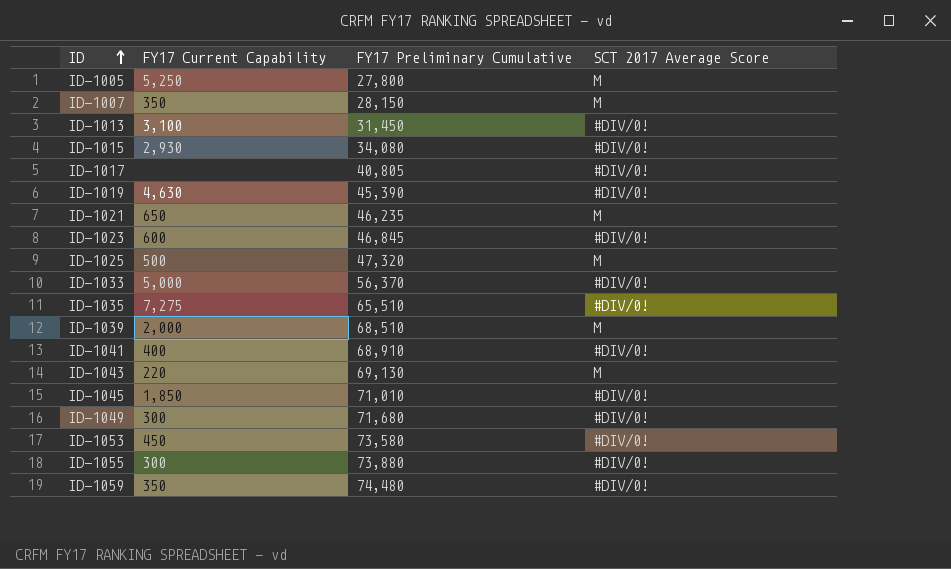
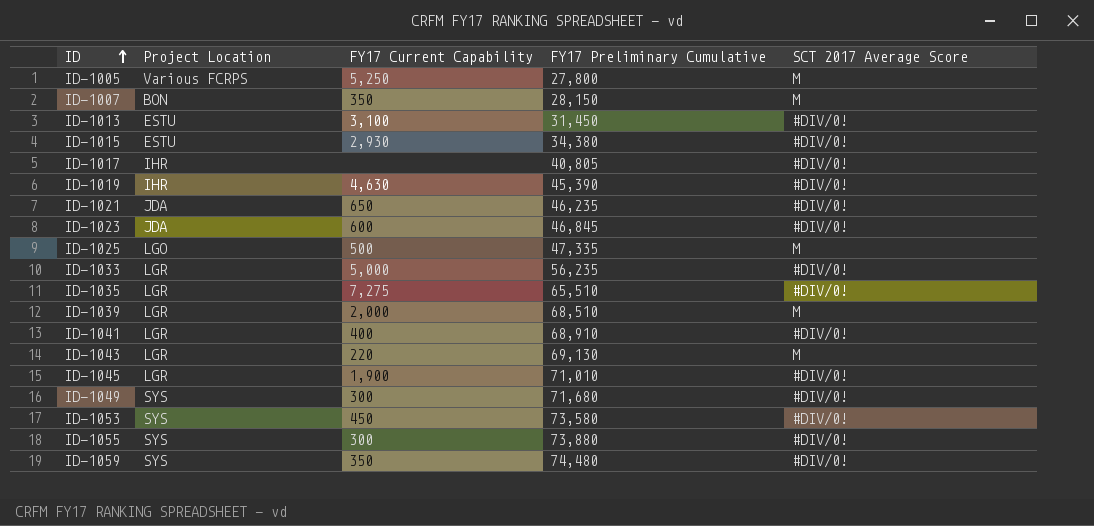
column Project Location | position: none -> 2
ID-1015 | FY17 Preliminary Cumulative: 34,080 -> 34,380
ID-1021 | SCT 2017 Average Score: M -> #DIV/0!
ID-1025 | FY17 Preliminary Cumulative: 47,320 -> 47,335
ID-1033 | FY17 Preliminary Cumulative: 56,370 -> 56,235
ID-1045 | FY17 Current Capability: 1,850 -> 1,900

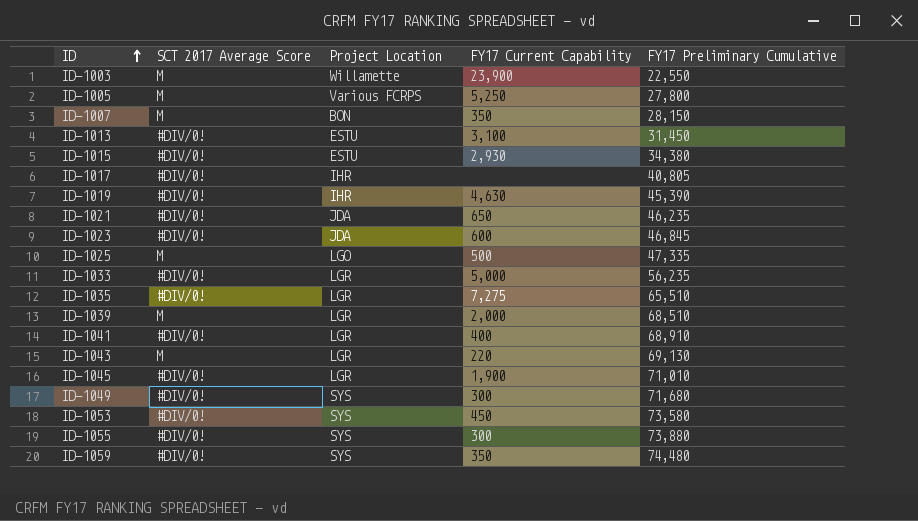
column SCT 2017 Average Score | position: 5 -> 2
row ID-1003: none -> M | Willamette | 23,900 | 22,550

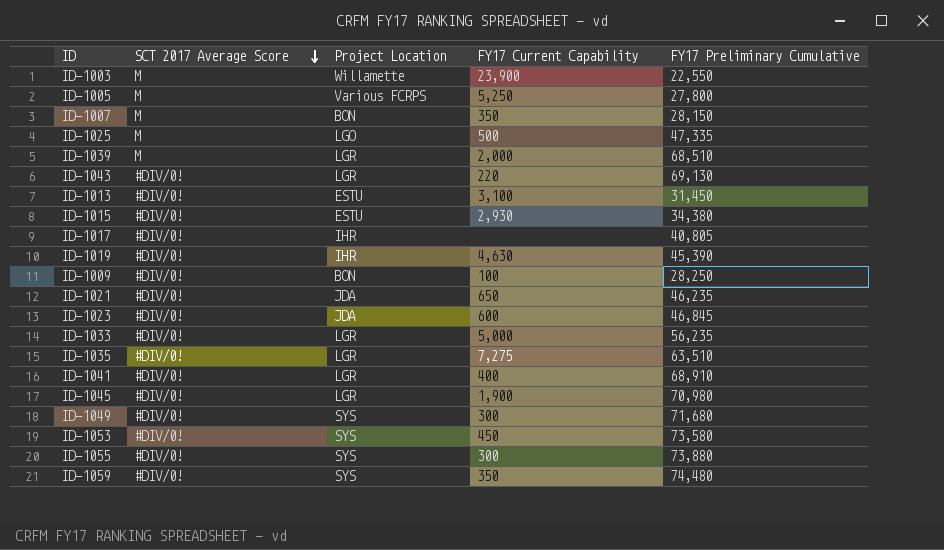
row order: ID ascending -> SCT 2017 Average Score descending
ID-1043 | SCT 2017 Average Score: M -> #DIV/0!
row ID-1009: none -> #DIV/0! | BON | 100 | 28,250
ID-1035 | FY17 Preliminary Cumulative: 65,510 -> 63,510
ID-1045 | FY17 Preliminary Cumulative: 71,010 -> 70,980

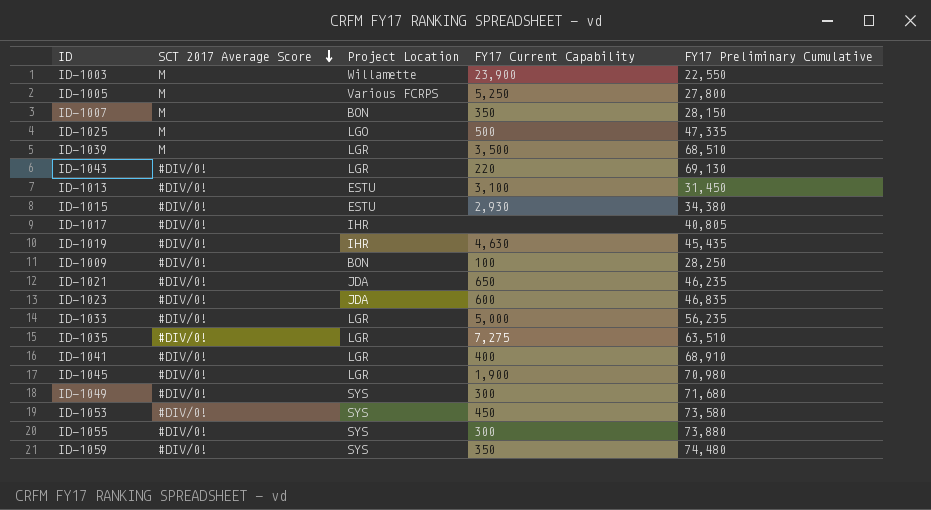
ID-1039 | FY17 Current Capability: 2,000 -> 3,500
ID-1019 | FY17 Preliminary Cumulative: 45,390 -> 45,435
ID-1023 | FY17 Preliminary Cumulative: 46,845 -> 46,835

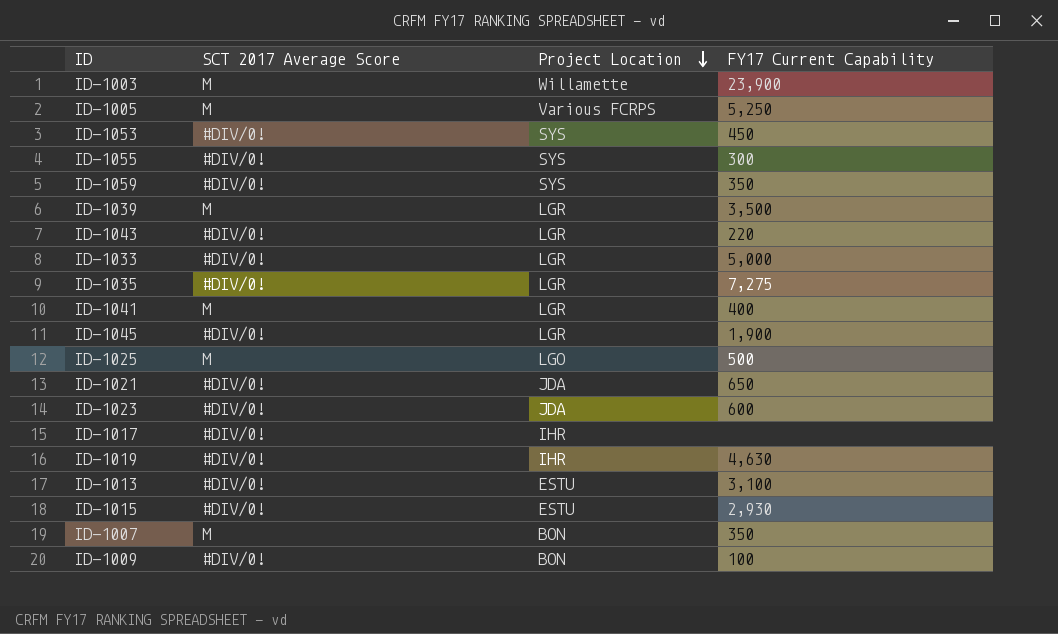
row order: SCT 2017 Average Score descending -> Project Location descending
column FY17 Preliminary Cumulative | position: 5 -> none
row ID-1049: #DIV/0! | SYS | 300 | 71,680 -> none
ID-1041 | SCT 2017 Average Score: #DIV/0! -> M

